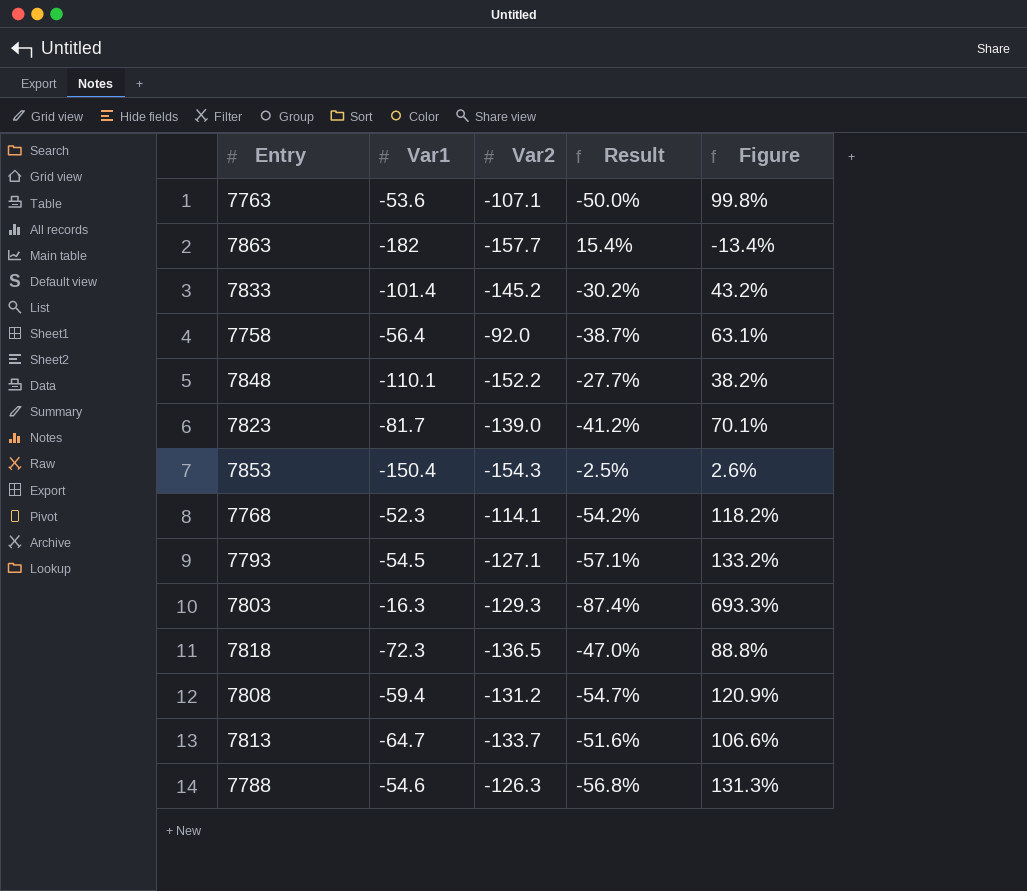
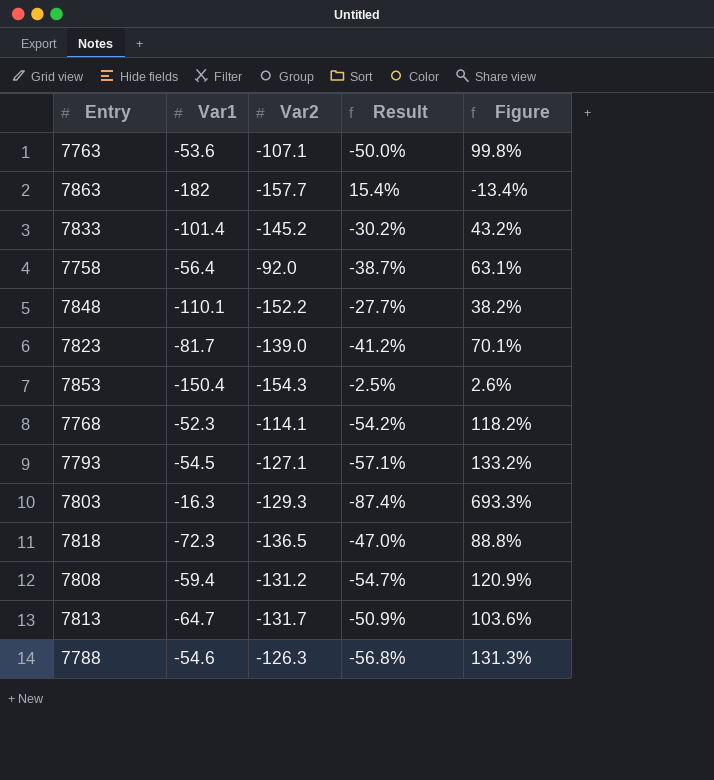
7813 | Var2: -133.7 -> -131.7
7813 | Result: -51.6% -> -50.9%
7813 | Figure: 106.6% -> 103.6%

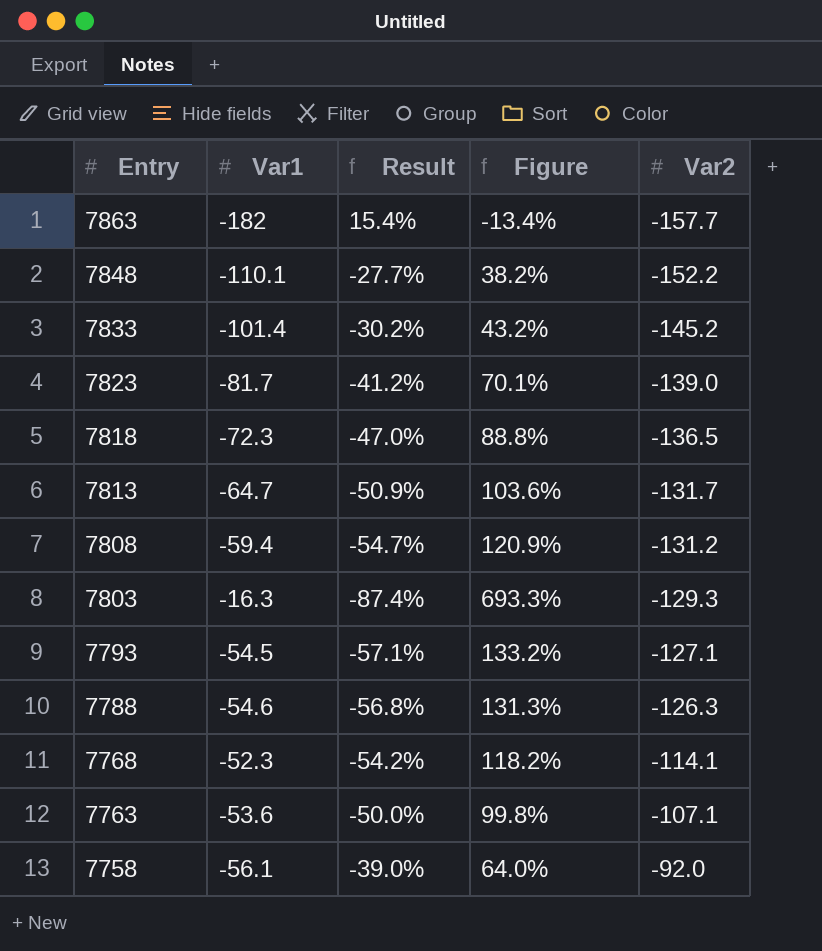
row order: none -> Entry descending
column Var2 | position: 3 -> 5
row 7853: -150.4 | -154.3 | -2.5% | 2.6% -> none
7758 | Var1: -56.4 -> -56.1
7758 | Result: -38.7% -> -39.0%
7758 | Figure: 63.1% -> 64.0%

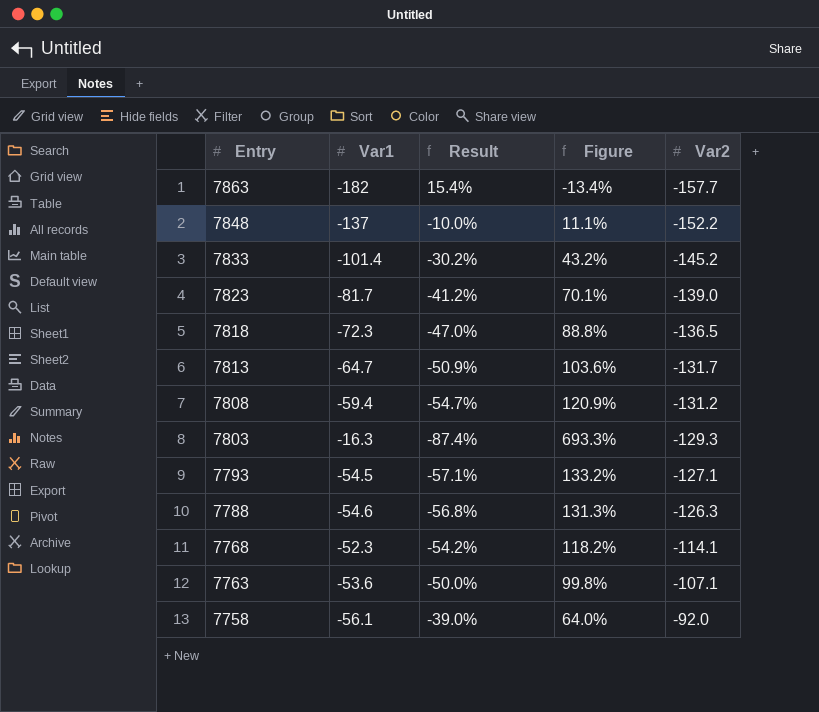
7848 | Var1: -110.1 -> -137
7848 | Result: -27.7% -> -10.0%
7848 | Figure: 38.2% -> 11.1%

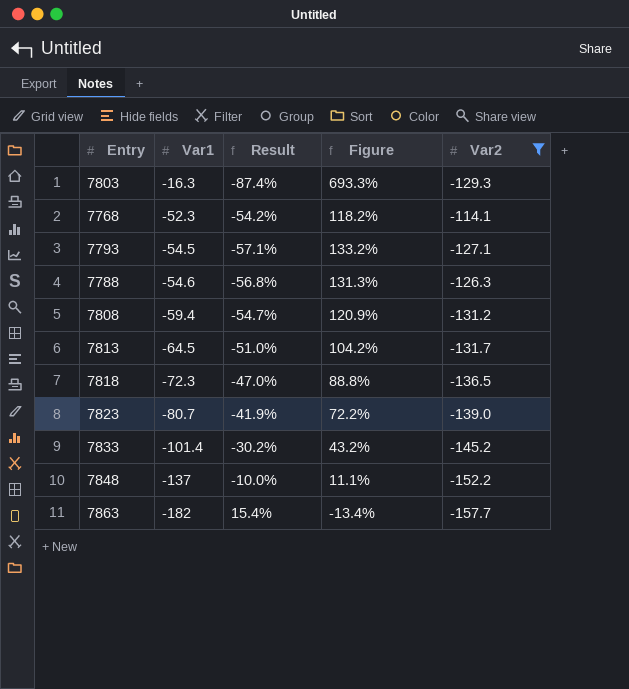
filter: none -> Var2 <= -114.1
row order: Entry descending -> Var1 descending
7813 | Var1: -64.7 -> -64.5
7813 | Result: -50.9% -> -51.0%
7813 | Figure: 103.6% -> 104.2%
7823 | Var1: -81.7 -> -80.7
7823 | Result: -41.2% -> -41.9%
7823 | Figure: 70.1% -> 72.2%

